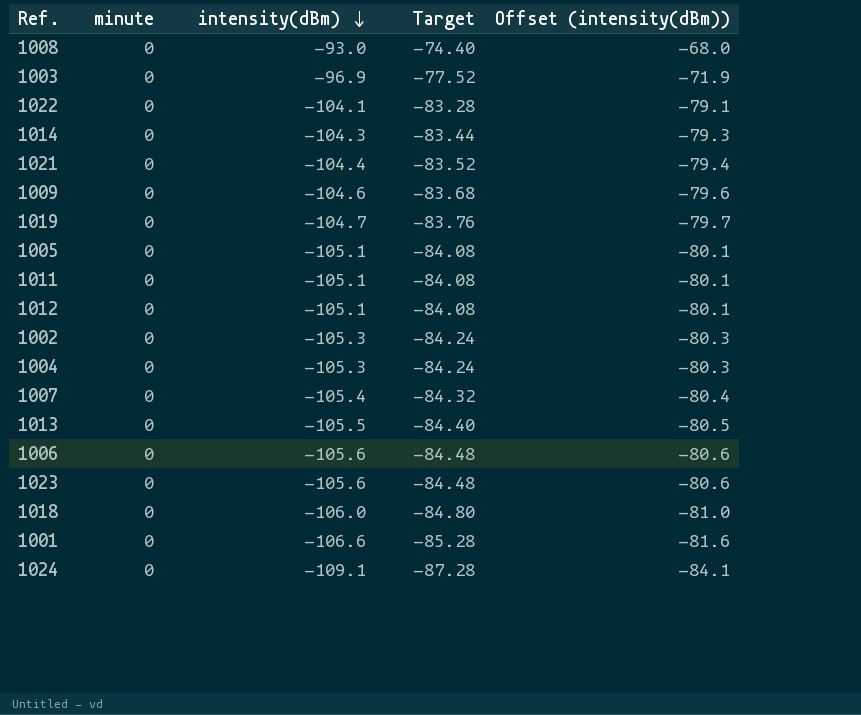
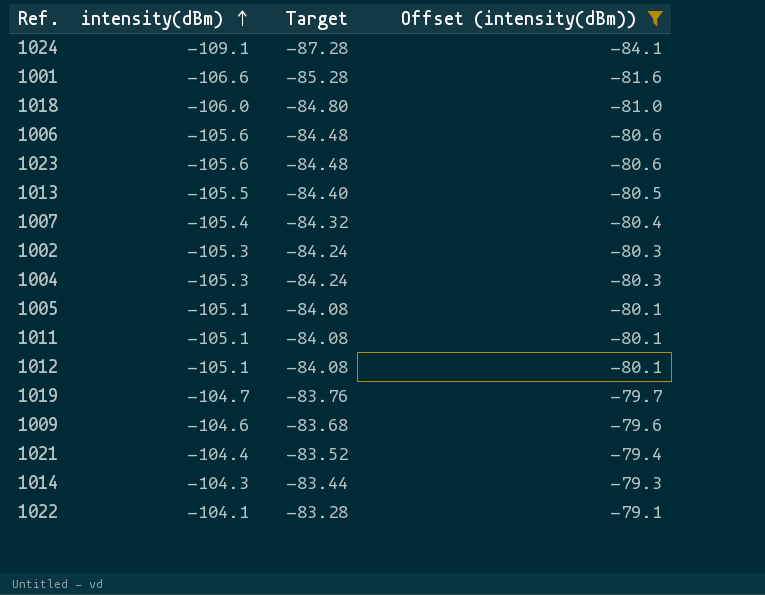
filter: none -> Offset (intensity(dBm)) <= -79.1
row order: intensity(dBm) descending -> intensity(dBm) ascending
column minute | position: 2 -> none

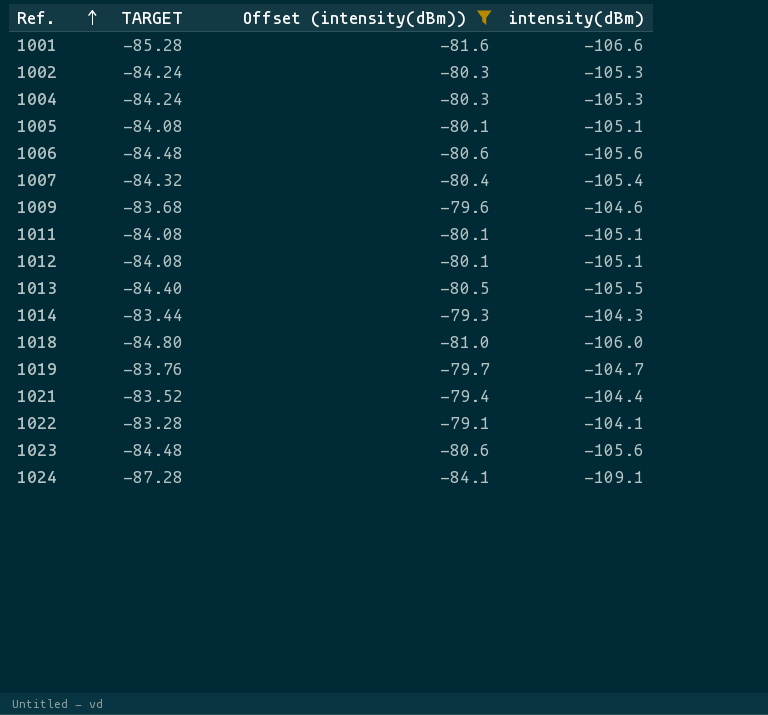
row order: intensity(dBm) ascending -> Ref. ascending
column name: Target -> TARGET
column intensity(dBm) | position: 2 -> 4

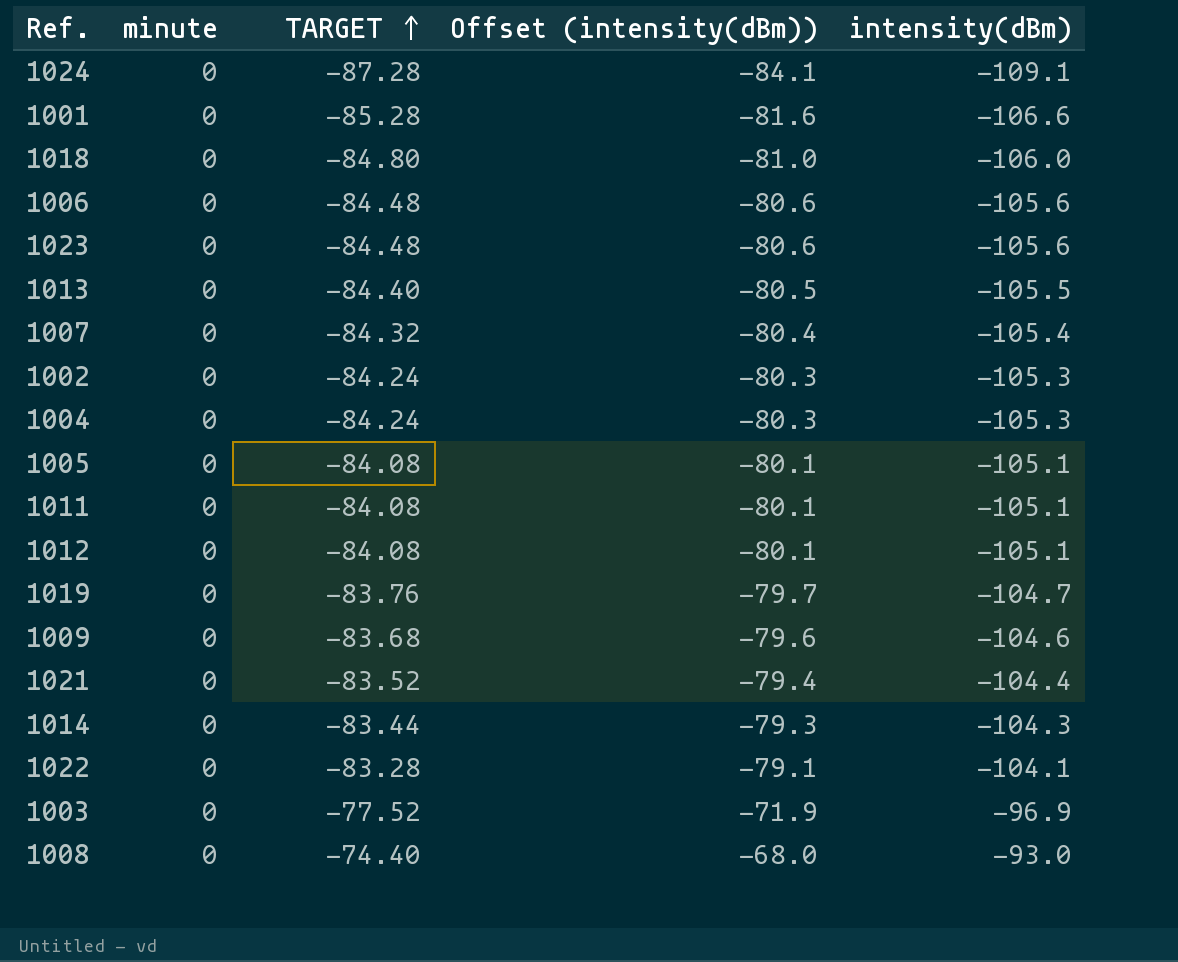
filter: Offset (intensity(dBm)) <= -79.1 -> none
row order: Ref. ascending -> TARGET ascending
column minute | position: none -> 2

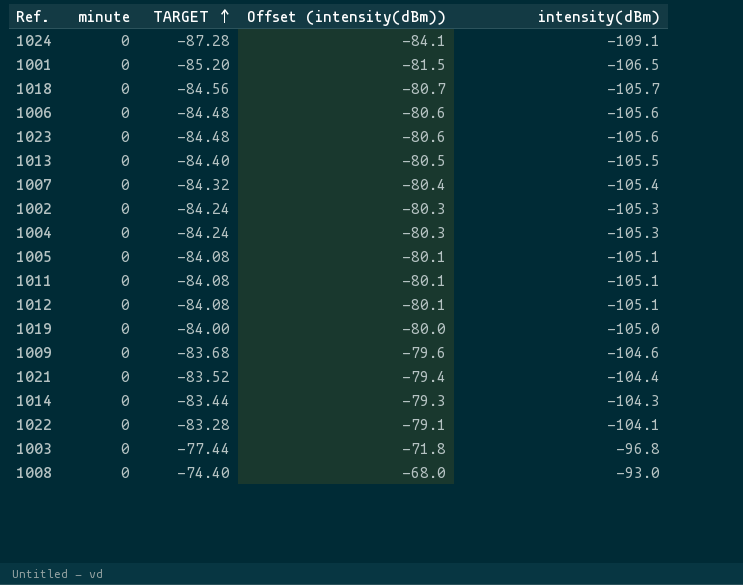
1001 | TARGET: -85.28 -> -85.20
1001 | Offset (intensity(dBm)): -81.6 -> -81.5
1001 | intensity(dBm): -106.6 -> -106.5
1018 | TARGET: -84.80 -> -84.56
1018 | Offset (intensity(dBm)): -81.0 -> -80.7
1018 | intensity(dBm): -106.0 -> -105.7
1019 | TARGET: -83.76 -> -84.00
1019 | Offset (intensity(dBm)): -79.7 -> -80.0
1019 | intensity(dBm): -104.7 -> -105.0
1003 | TARGET: -77.52 -> -77.44
1003 | Offset (intensity(dBm)): -71.9 -> -71.8
1003 | intensity(dBm): -96.9 -> -96.8

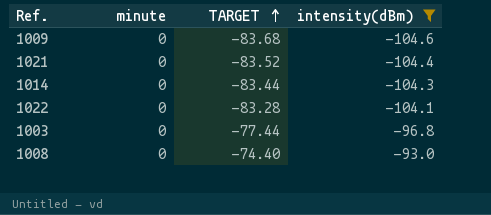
filter: none -> intensity(dBm) >= -104.6
column Offset (intensity(dBm)) | formula: [intensity(dBm)] + 25 -> none

